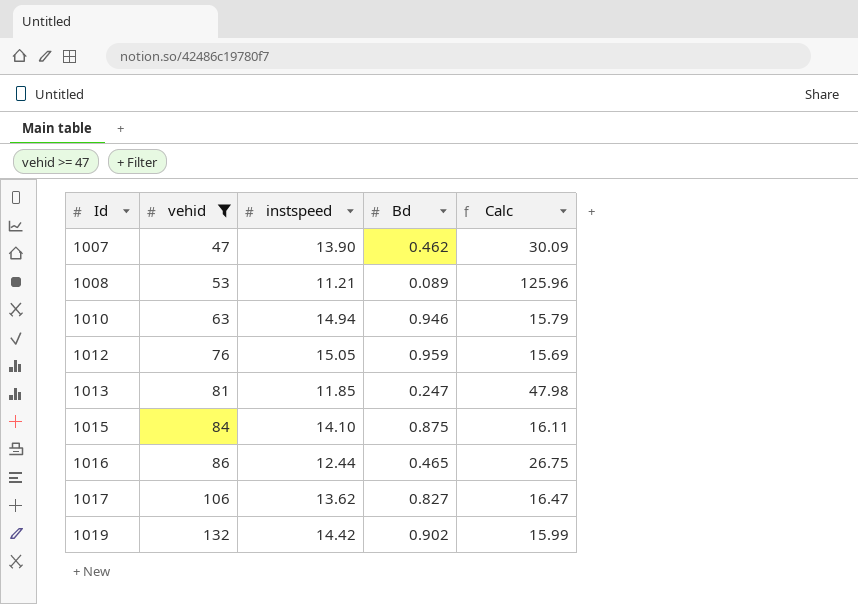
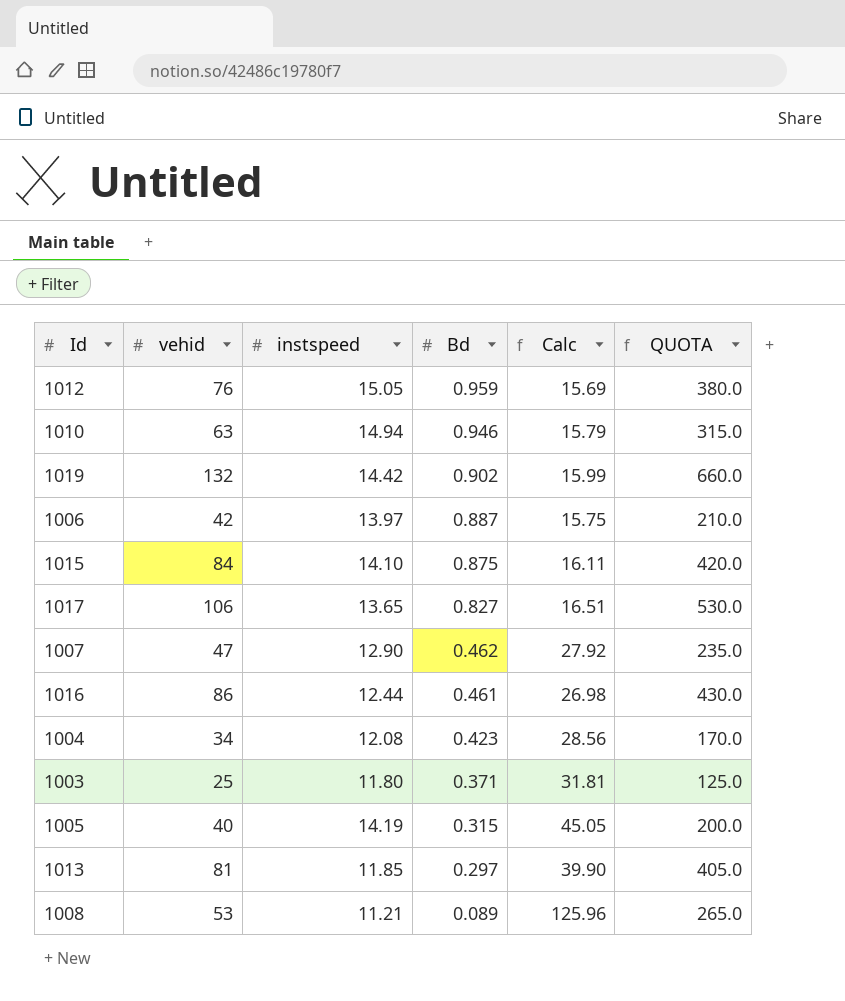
filter: vehid >= 47 -> none
row order: Id ascending -> Bd descending
column QUOTA | formula: none -> [vehid] * 5
1017 | instspeed: 13.62 -> 13.65
1017 | Calc: 16.47 -> 16.51
1007 | instspeed: 13.90 -> 12.90
1007 | Calc: 30.09 -> 27.92
1016 | Bd: 0.465 -> 0.461
1016 | Calc: 26.75 -> 26.98
1013 | Bd: 0.247 -> 0.297
1013 | Calc: 47.98 -> 39.90

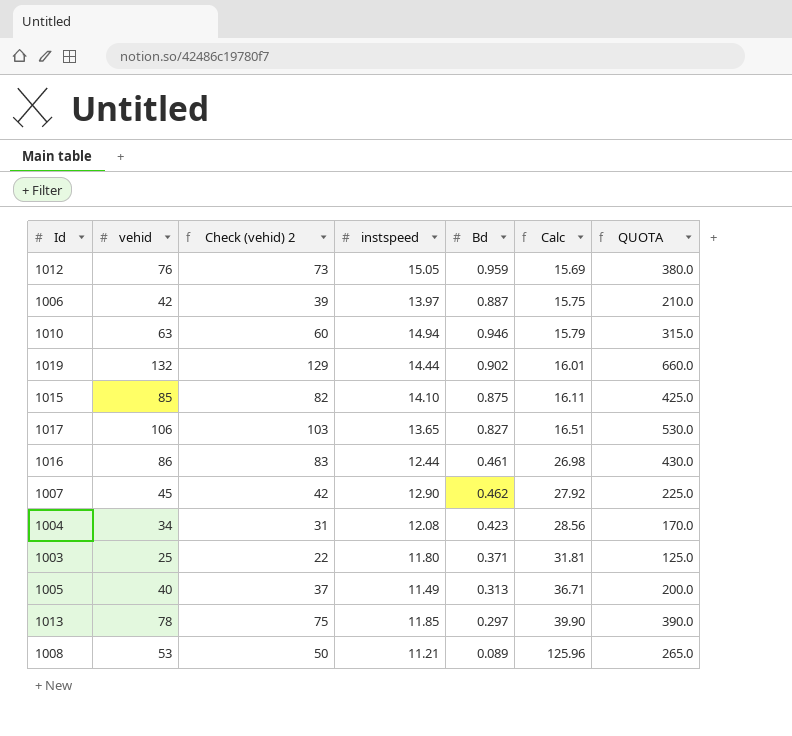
row order: Bd descending -> Calc ascending
column Check (vehid) 2 | formula: none -> [vehid] - 3
1019 | instspeed: 14.42 -> 14.44
1019 | Calc: 15.99 -> 16.01
1015 | vehid: 84 -> 85
1015 | QUOTA: 420.0 -> 425.0
1007 | vehid: 47 -> 45
1007 | QUOTA: 235.0 -> 225.0
1005 | instspeed: 14.19 -> 11.49
1005 | Bd: 0.315 -> 0.313
1005 | Calc: 45.05 -> 36.71
1013 | vehid: 81 -> 78
1013 | QUOTA: 405.0 -> 390.0

